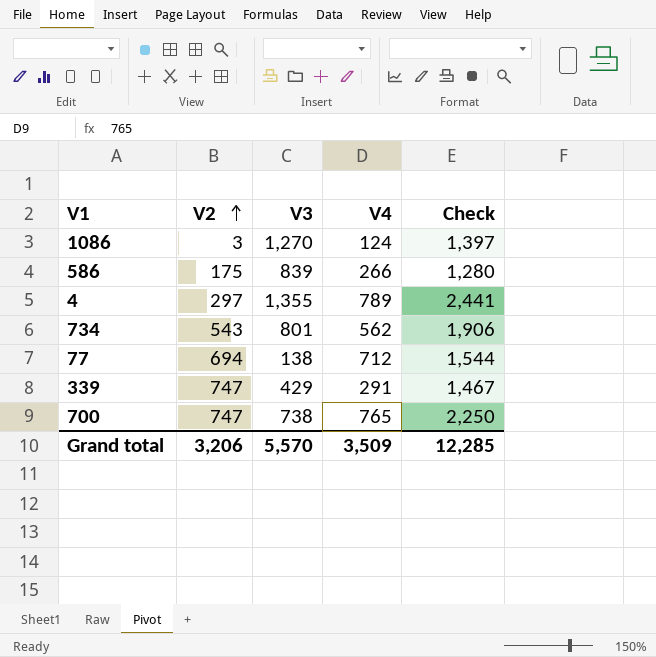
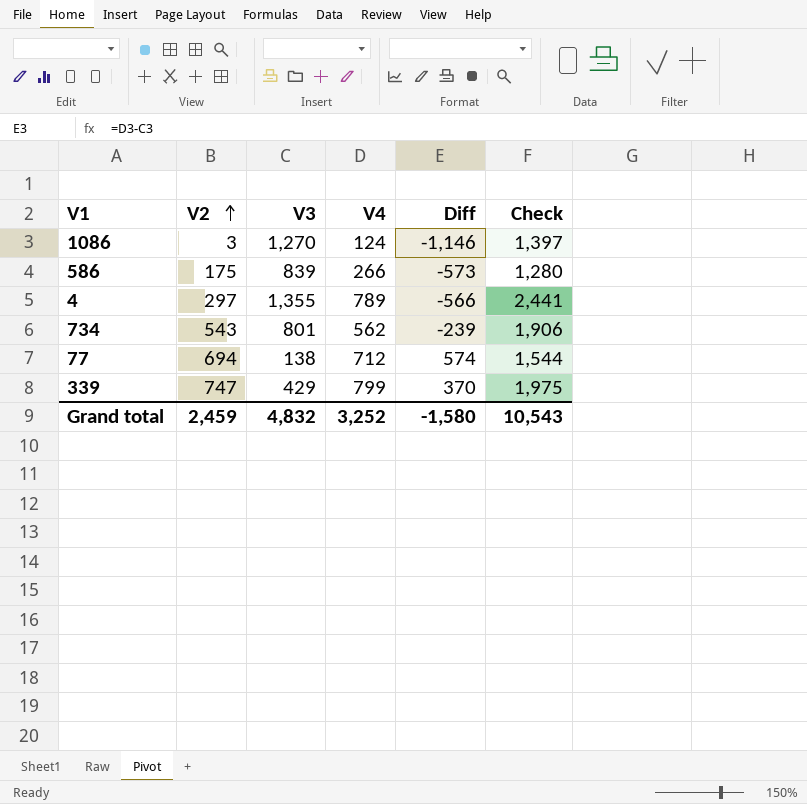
column Diff | formula: none -> [V4] - [V3]
row 700: 747 | 738 | 765 | 2,250 -> none
339 | V4: 291 -> 799
339 | Check: 1,467 -> 1,975
Grand total | V2: 3,206 -> 2,459
Grand total | V3: 5,570 -> 4,832
Grand total | V4: 3,509 -> 3,252
Grand total | Check: 12,285 -> 10,543

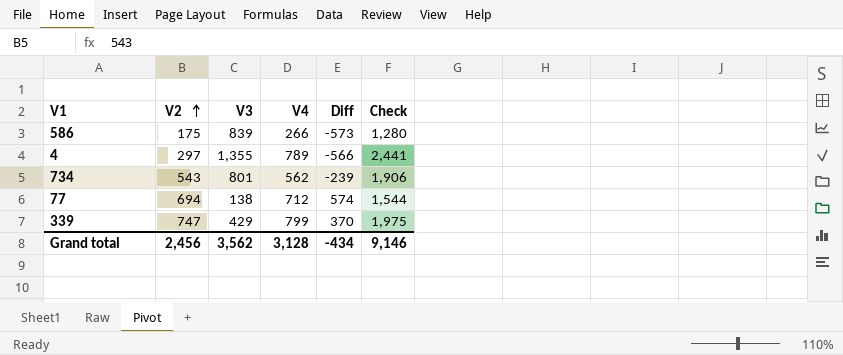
row 1086: 3 | 1,270 | 124 | -1,146 | 1,397 -> none
Grand total | V2: 2,459 -> 2,456
Grand total | V3: 4,832 -> 3,562
Grand total | V4: 3,252 -> 3,128
Grand total | Diff: -1,580 -> -434
Grand total | Check: 10,543 -> 9,146

